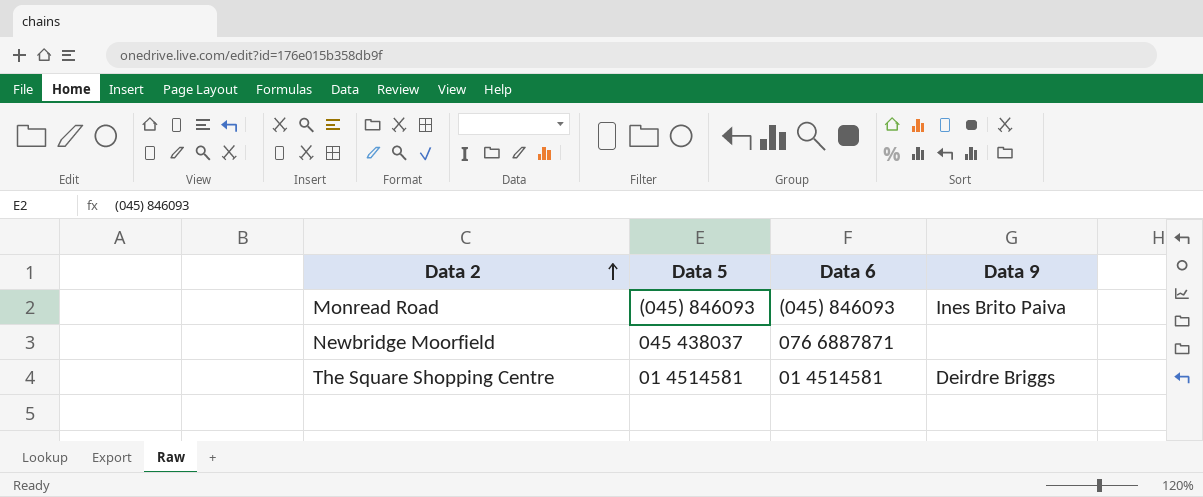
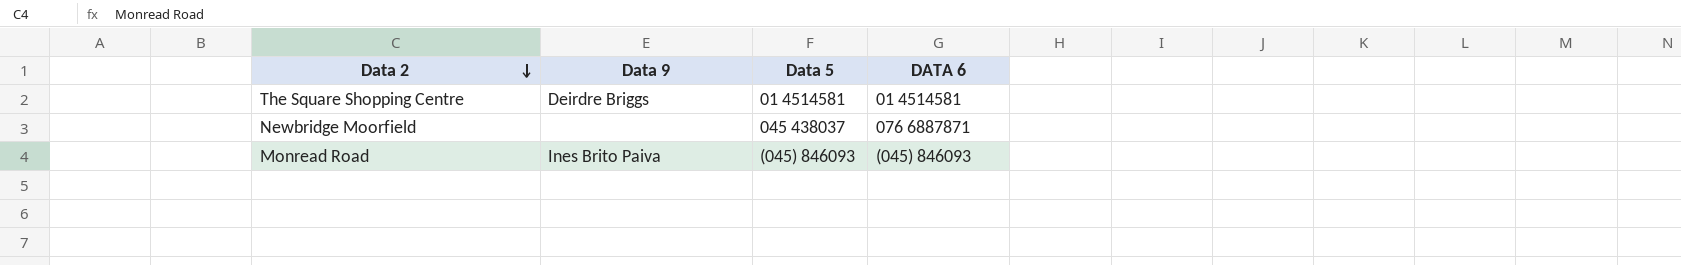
row order: Data 2 ascending -> Data 2 descending
column Data 9 | position: 4 -> 2
column name: Data 6 -> DATA 6

